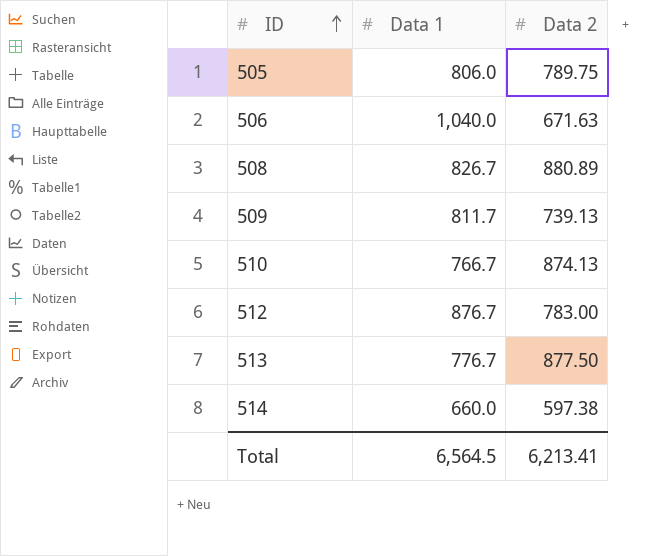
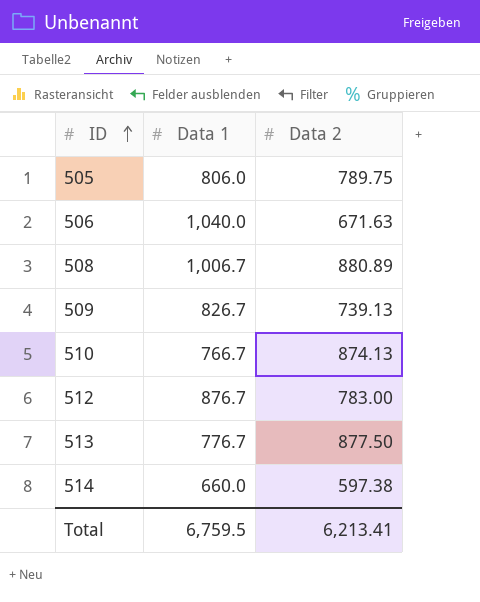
508 | Data 1: 826.7 -> 1,006.7
509 | Data 1: 811.7 -> 826.7
Total | Data 1: 6,564.5 -> 6,759.5

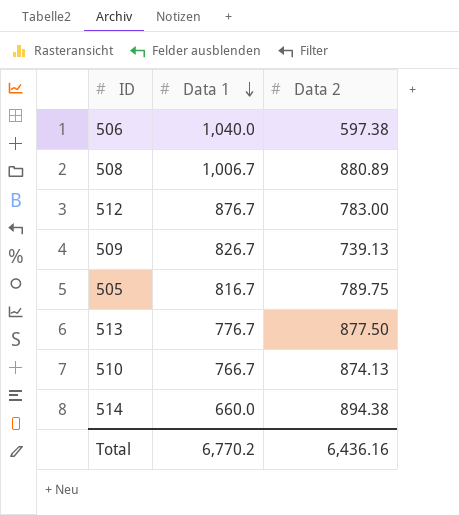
row order: ID ascending -> Data 1 descending
506 | Data 2: 671.63 -> 597.38
505 | Data 1: 806.0 -> 816.7
514 | Data 2: 597.38 -> 894.38
Total | Data 1: 6,759.5 -> 6,770.2
Total | Data 2: 6,213.41 -> 6,436.16

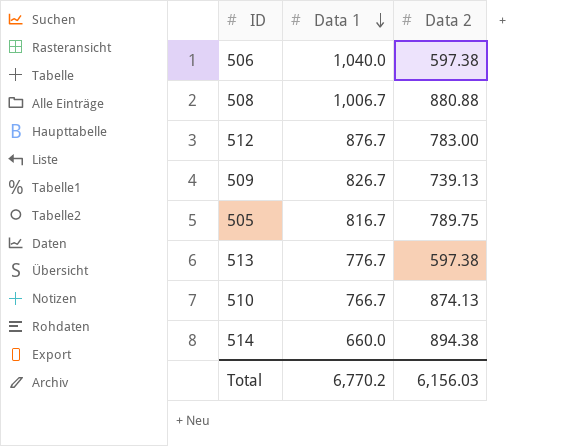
508 | Data 2: 880.89 -> 880.88
513 | Data 2: 877.50 -> 597.38
Total | Data 2: 6,436.16 -> 6,156.03

